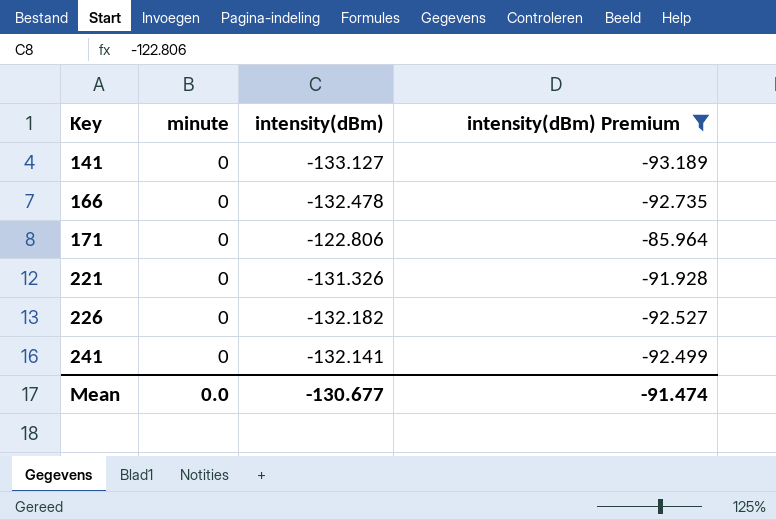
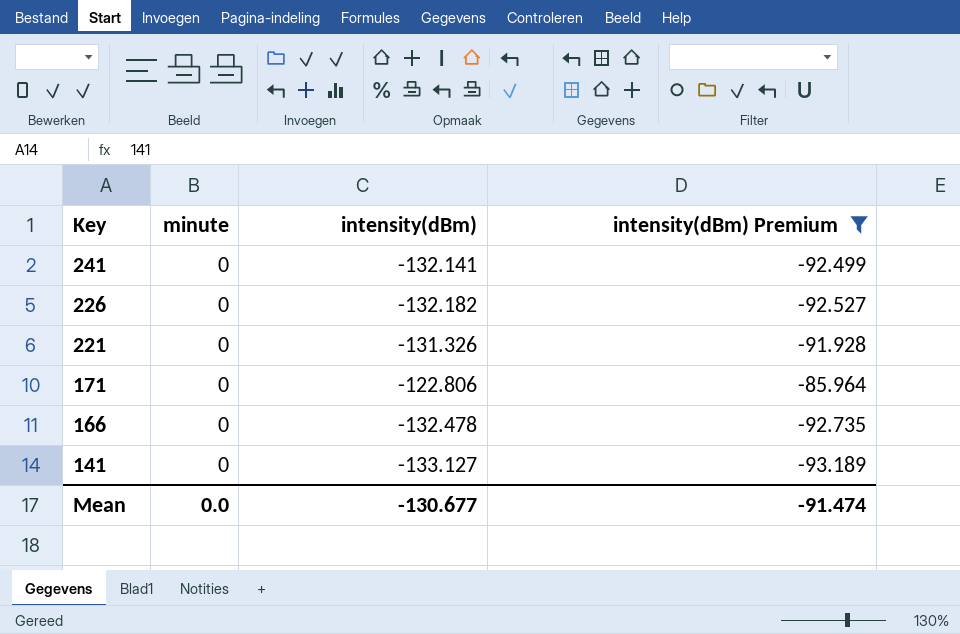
row order: Key ascending -> Key descending

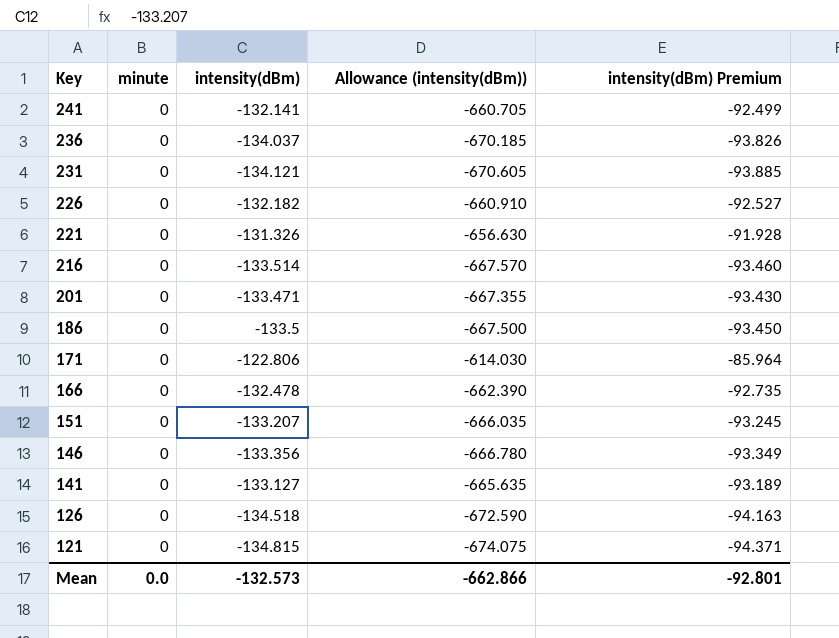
filter: intensity(dBm) Premium >= -93.189 -> none
column Allowance (intensity(dBm)) | formula: none -> [intensity(dBm)] * 5
Mean | intensity(dBm): -130.677 -> -132.573
Mean | intensity(dBm) Premium: -91.474 -> -92.801

